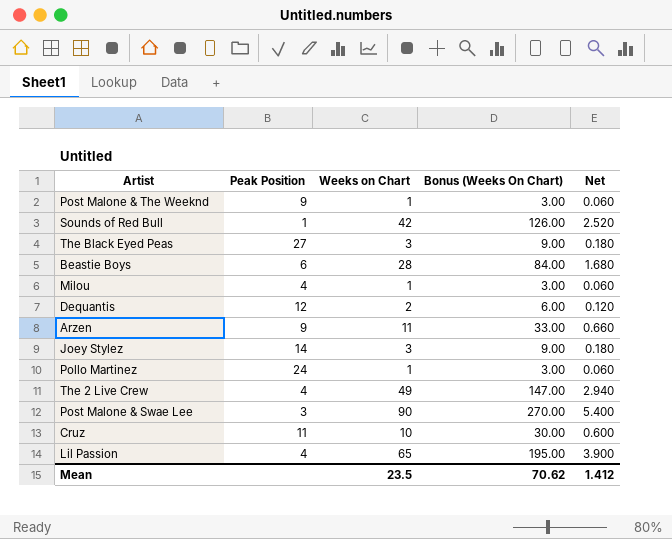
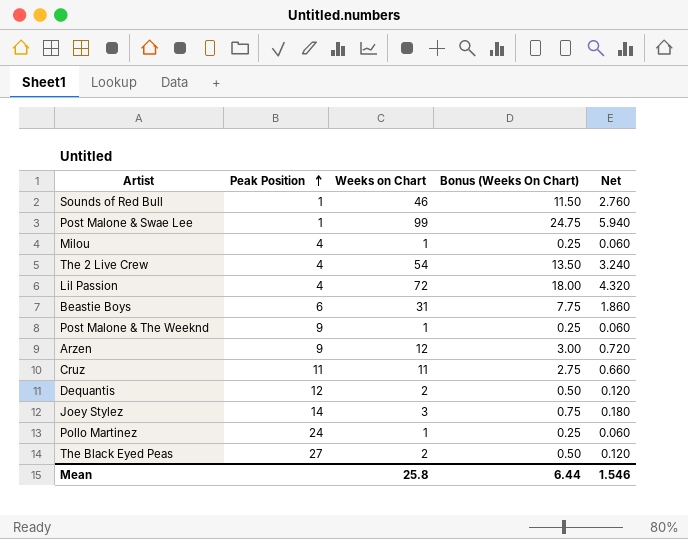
row order: none -> Peak Position ascending
column Bonus (Weeks On Chart) | formula: [Weeks on Chart] * 3 -> [Weeks on Chart] * 0.25
Sounds of Red Bull | Weeks on Chart: 42 -> 46
Sounds of Red Bull | Net: 2.520 -> 2.760
Post Malone & Swae Lee | Peak Position: 3 -> 1
Post Malone & Swae Lee | Weeks on Chart: 90 -> 99
Post Malone & Swae Lee | Net: 5.400 -> 5.940
The 2 Live Crew | Weeks on Chart: 49 -> 54
The 2 Live Crew | Net: 2.940 -> 3.240
Lil Passion | Weeks on Chart: 65 -> 72
Lil Passion | Net: 3.900 -> 4.320
Beastie Boys | Weeks on Chart: 28 -> 31
Beastie Boys | Net: 1.680 -> 1.860
Arzen | Weeks on Chart: 11 -> 12
Arzen | Net: 0.660 -> 0.720
Cruz | Weeks on Chart: 10 -> 11
Cruz | Net: 0.600 -> 0.660
The Black Eyed Peas | Weeks on Chart: 3 -> 2
The Black Eyed Peas | Net: 0.180 -> 0.120
Mean | Weeks on Chart: 23.5 -> 25.8
Mean | Bonus (Weeks On Chart): 70.62 -> 6.44
Mean | Net: 1.412 -> 1.546

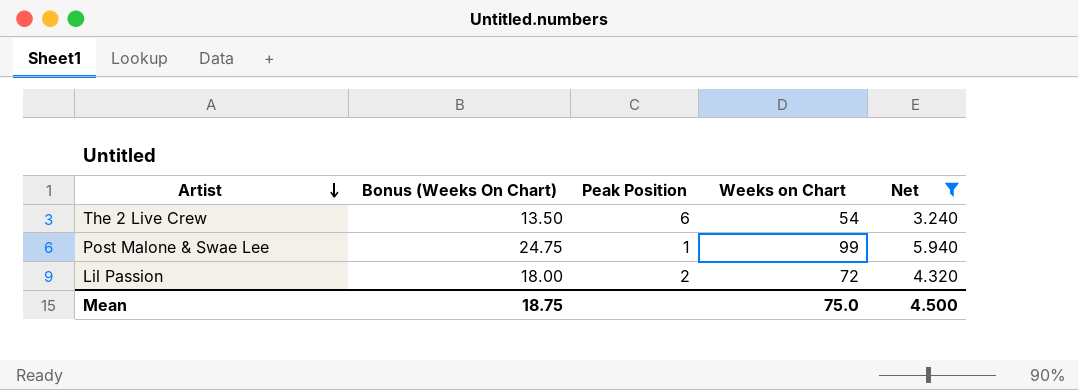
filter: none -> Net >= 3.240
row order: Peak Position ascending -> Artist descending
column Bonus (Weeks On Chart) | position: 4 -> 2
The 2 Live Crew | Peak Position: 4 -> 6
Lil Passion | Peak Position: 4 -> 2
Mean | Bonus (Weeks On Chart): 6.44 -> 18.75
Mean | Weeks on Chart: 25.8 -> 75.0
Mean | Net: 1.546 -> 4.500

